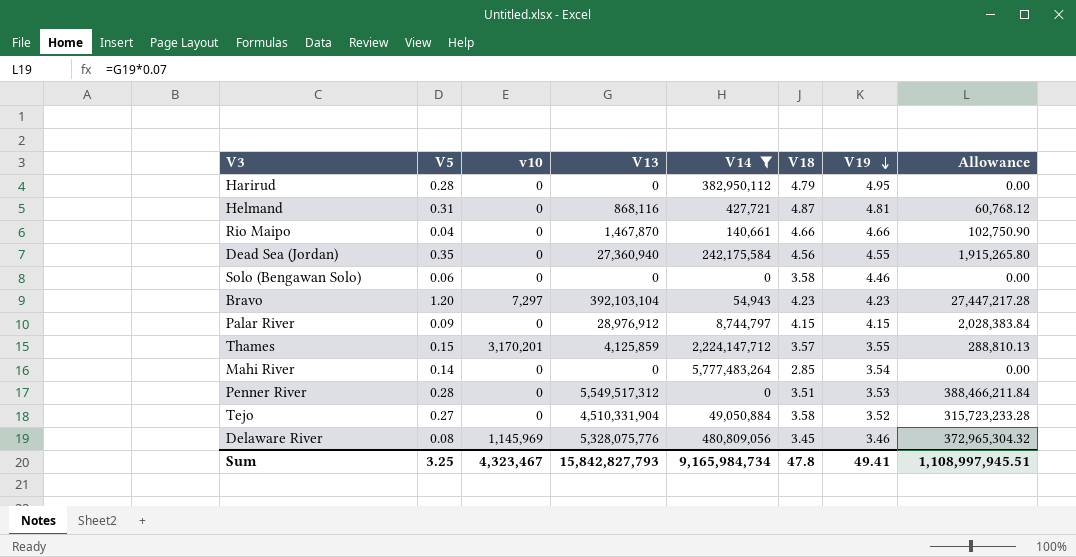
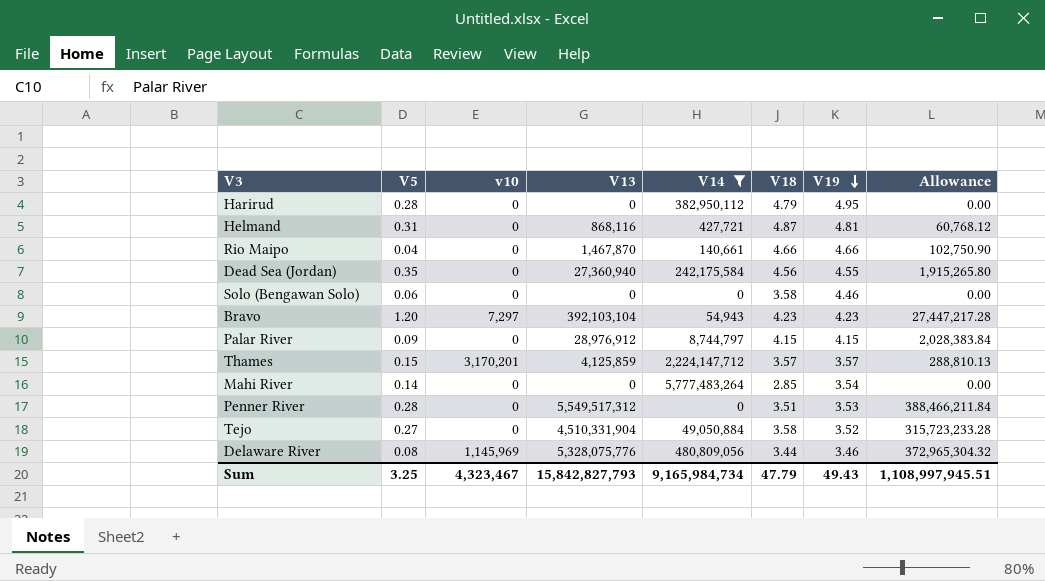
Thames | V19: 3.55 -> 3.57
Delaware River | V18: 3.45 -> 3.44
Sum | V18: 47.8 -> 47.79
Sum | V19: 49.41 -> 49.43

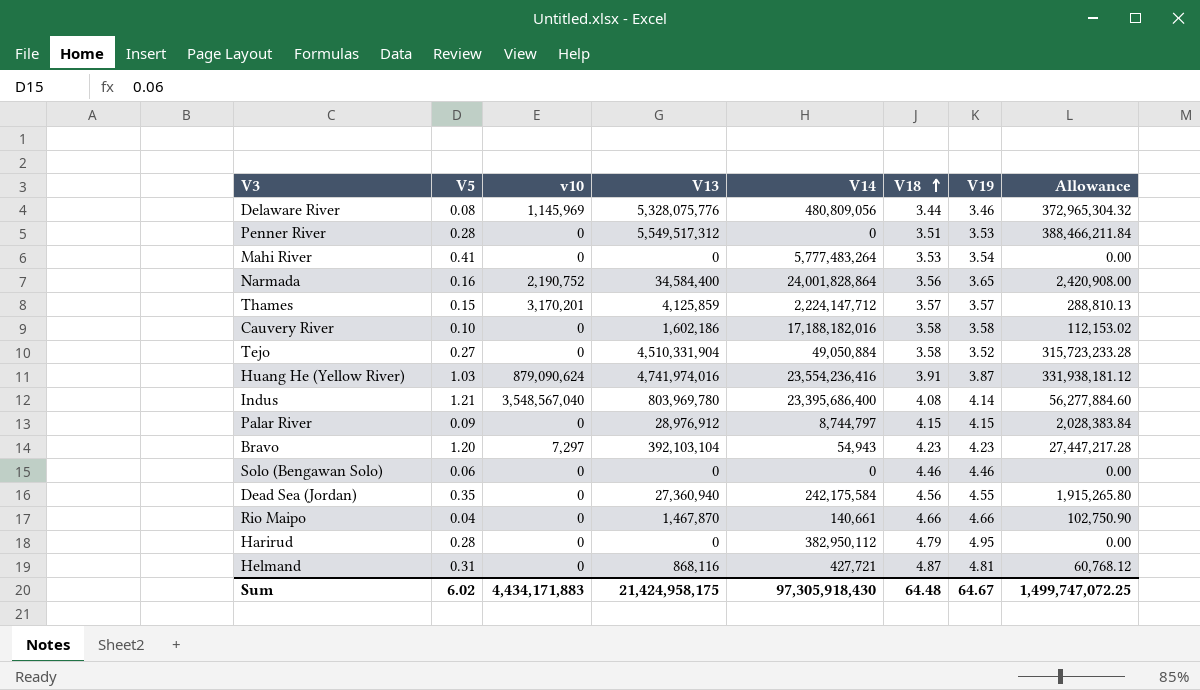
filter: V14 <= 5,777,483,264 -> none
row order: V19 descending -> V18 ascending
Mahi River | V5: 0.14 -> 0.41
Mahi River | V18: 2.85 -> 3.53
Solo (Bengawan Solo) | V18: 3.58 -> 4.46
Sum | V5: 3.25 -> 6.02
Sum | v10: 4,323,467 -> 4,434,171,883
Sum | V13: 15,842,827,793 -> 21,424,958,175
Sum | V14: 9,165,984,734 -> 97,305,918,430
Sum | V18: 47.79 -> 64.48
Sum | V19: 49.43 -> 64.67
Sum | Allowance: 1,108,997,945.51 -> 1,499,747,072.25

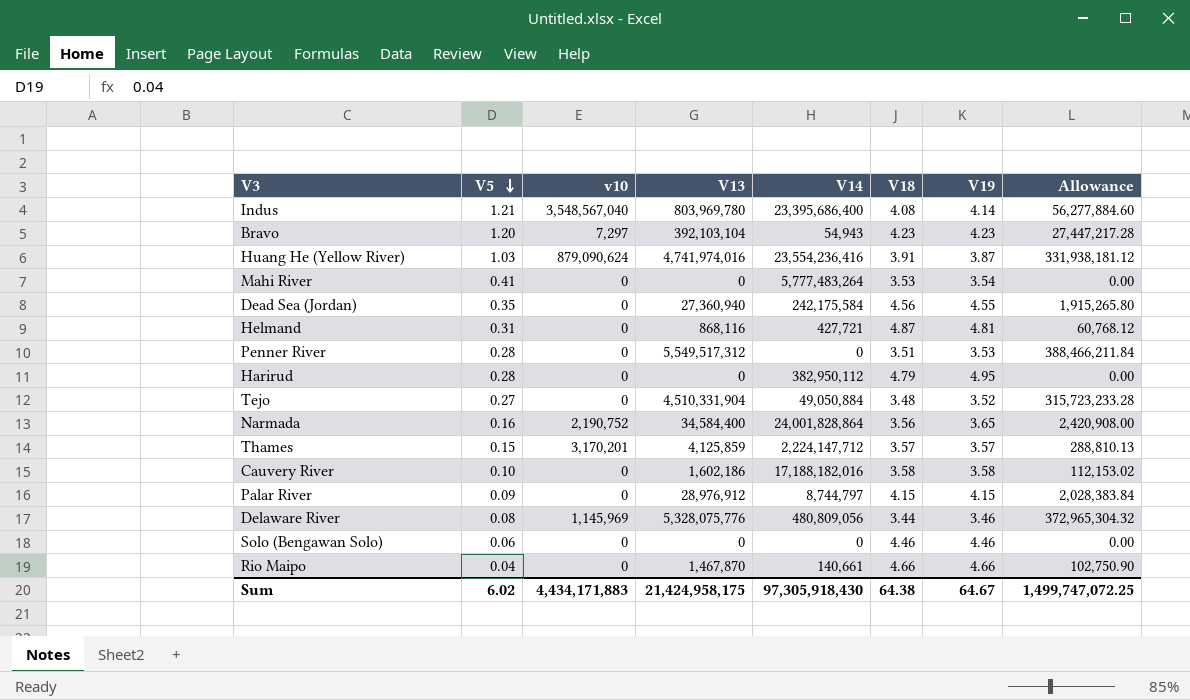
row order: V18 ascending -> V5 descending
Tejo | V18: 3.58 -> 3.48
Sum | V18: 64.48 -> 64.38

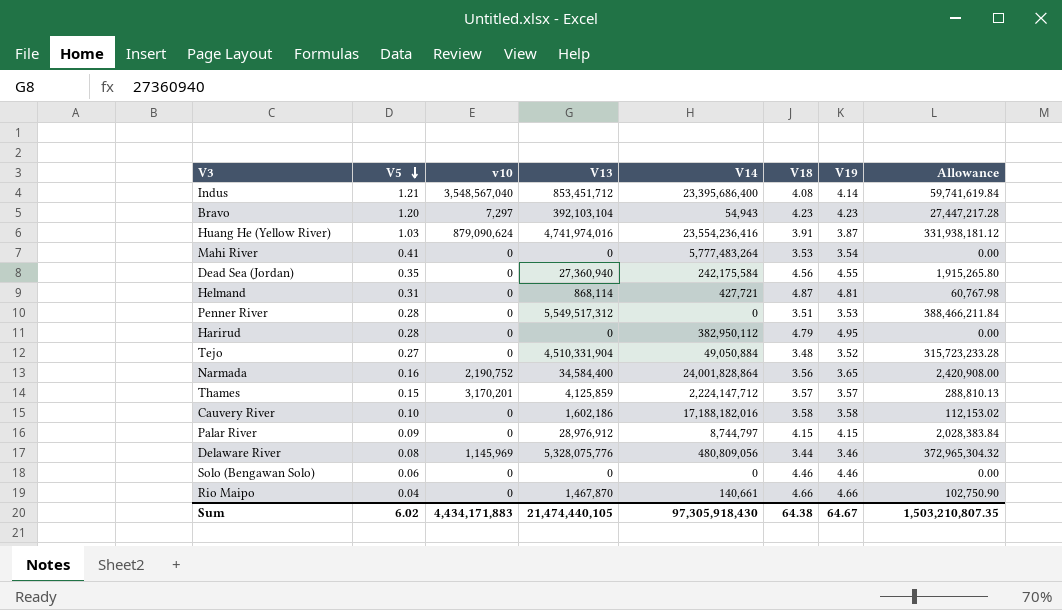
Indus | V13: 803,969,780 -> 853,451,712
Indus | Allowance: 56,277,884.60 -> 59,741,619.84
Helmand | V13: 868,116 -> 868,114
Helmand | Allowance: 60,768.12 -> 60,767.98
Sum | V13: 21,424,958,175 -> 21,474,440,105
Sum | Allowance: 1,499,747,072.25 -> 1,503,210,807.35

